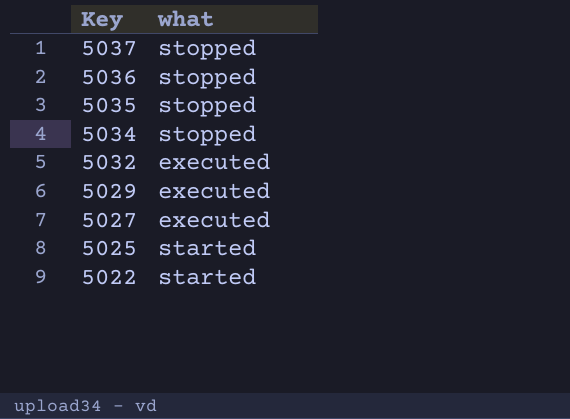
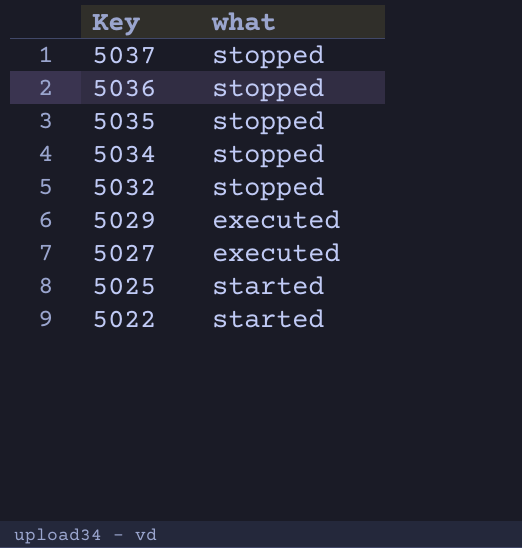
5032 | what: executed -> stopped

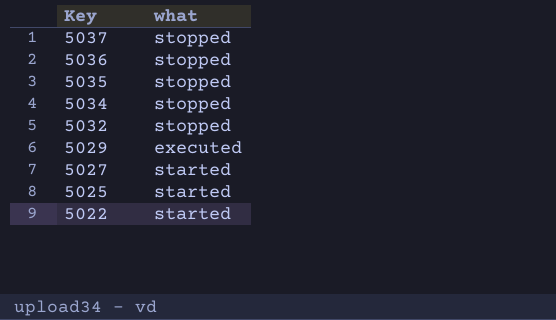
5027 | what: executed -> started

